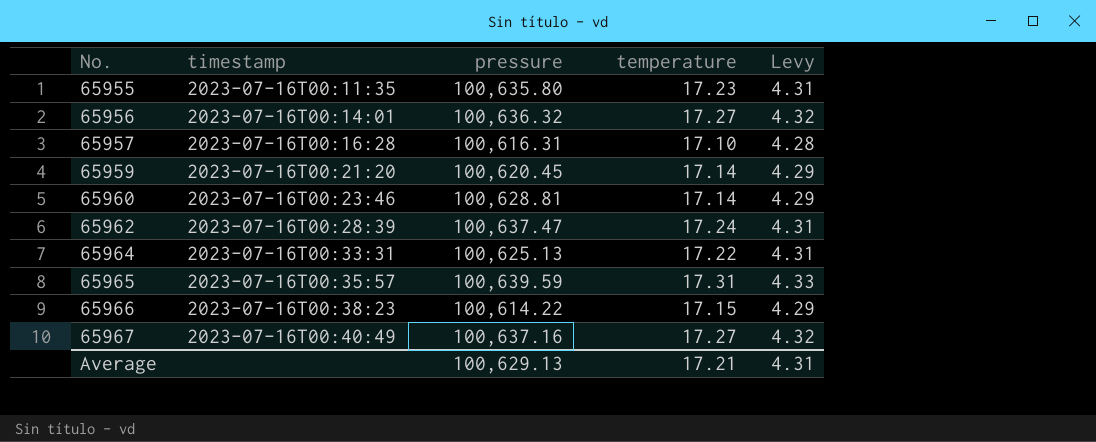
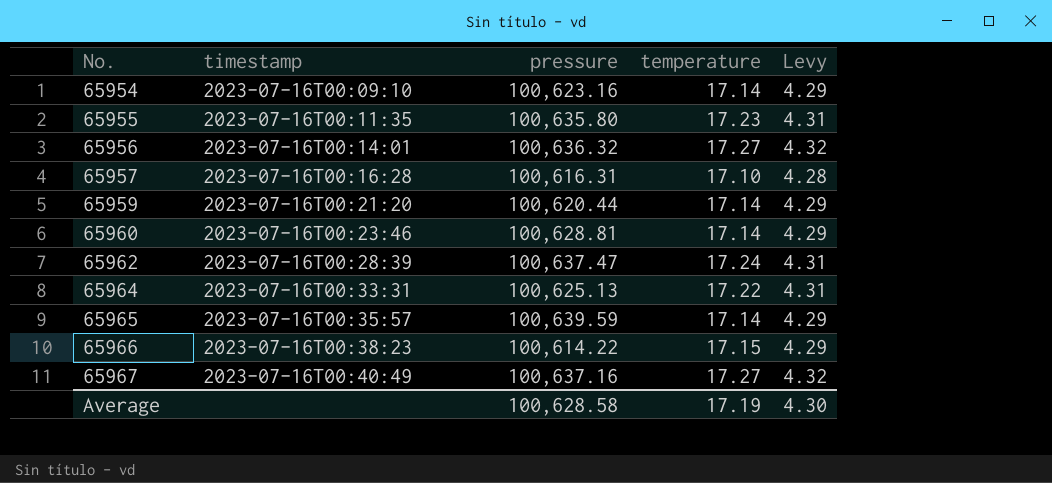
row 65954: none -> 2023-07-16T00:09:10 | 100,623.16 | 17.14 | 4.29
65959 | pressure: 100,620.45 -> 100,620.44
65965 | temperature: 17.31 -> 17.14
65965 | Levy: 4.33 -> 4.29
Average | pressure: 100,629.13 -> 100,628.58
Average | temperature: 17.21 -> 17.19
Average | Levy: 4.31 -> 4.30

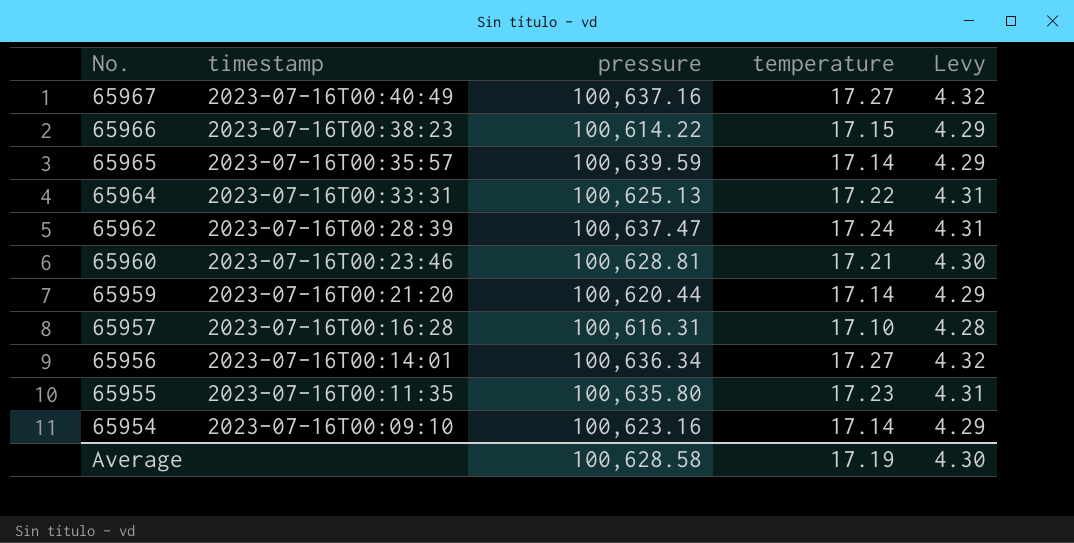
row order: No. ascending -> No. descending
65960 | temperature: 17.14 -> 17.21
65960 | Levy: 4.29 -> 4.30
65956 | pressure: 100,636.32 -> 100,636.34

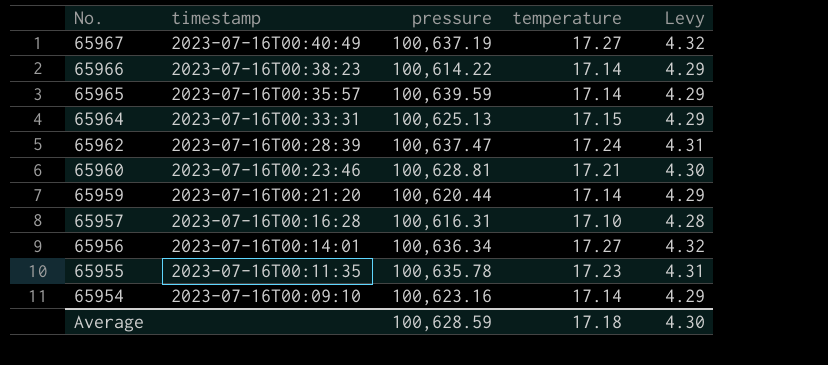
65967 | pressure: 100,637.16 -> 100,637.19
65966 | temperature: 17.15 -> 17.14
65964 | temperature: 17.22 -> 17.15
65964 | Levy: 4.31 -> 4.29
65955 | pressure: 100,635.80 -> 100,635.78
Average | pressure: 100,628.58 -> 100,628.59
Average | temperature: 17.19 -> 17.18

